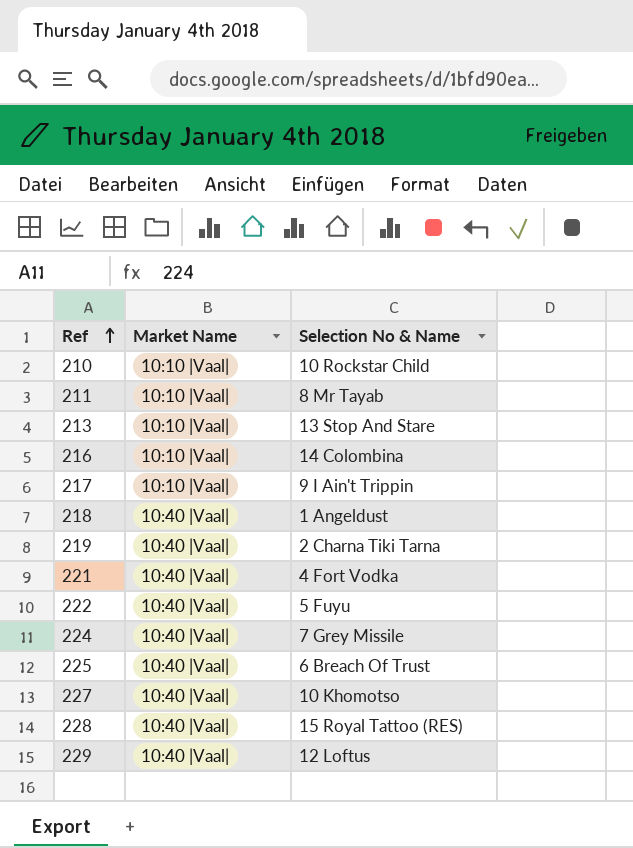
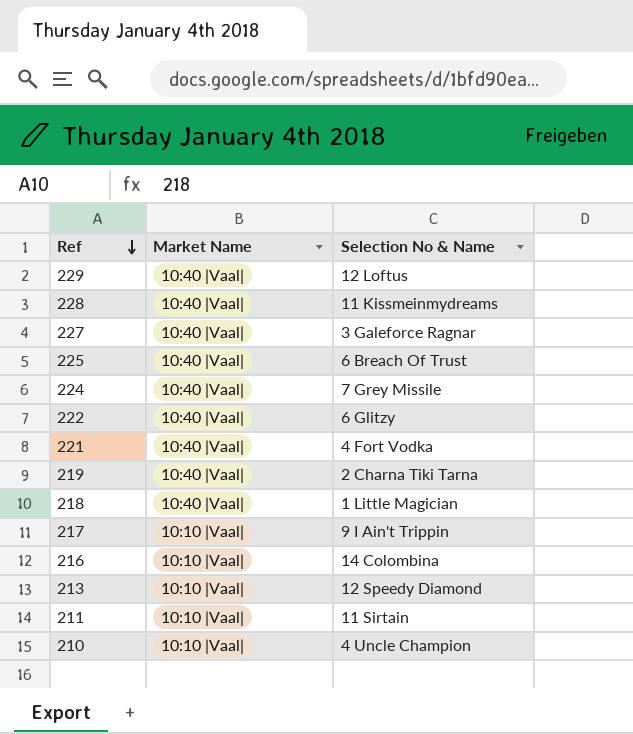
row order: Ref ascending -> Ref descending
228 | Selection No & Name: 15 Royal Tattoo (RES) -> 11 Kissmeinmydreams
227 | Selection No & Name: 10 Khomotso -> 3 Galeforce Ragnar
222 | Selection No & Name: 5 Fuyu -> 6 Glitzy
218 | Selection No & Name: 1 Angeldust -> 1 Little Magician
213 | Selection No & Name: 13 Stop And Stare -> 12 Speedy Diamond
211 | Selection No & Name: 8 Mr Tayab -> 11 Sirtain
210 | Selection No & Name: 10 Rockstar Child -> 4 Uncle Champion

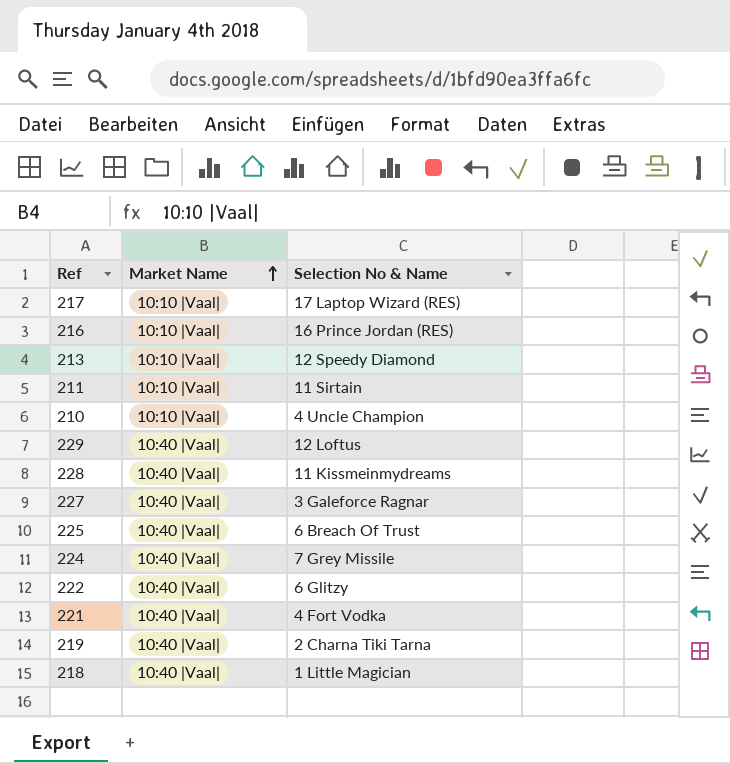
row order: Ref descending -> Market Name ascending
217 | Selection No & Name: 9 I Ain't Trippin -> 17 Laptop Wizard (RES)
216 | Selection No & Name: 14 Colombina -> 16 Prince Jordan (RES)

